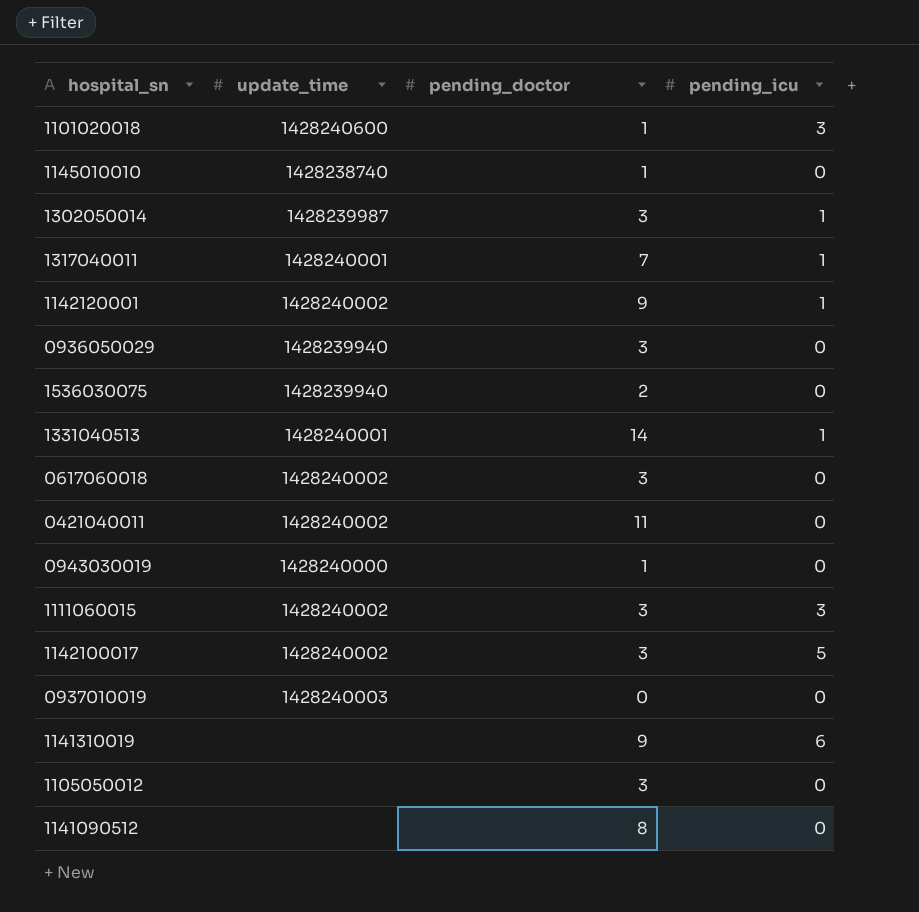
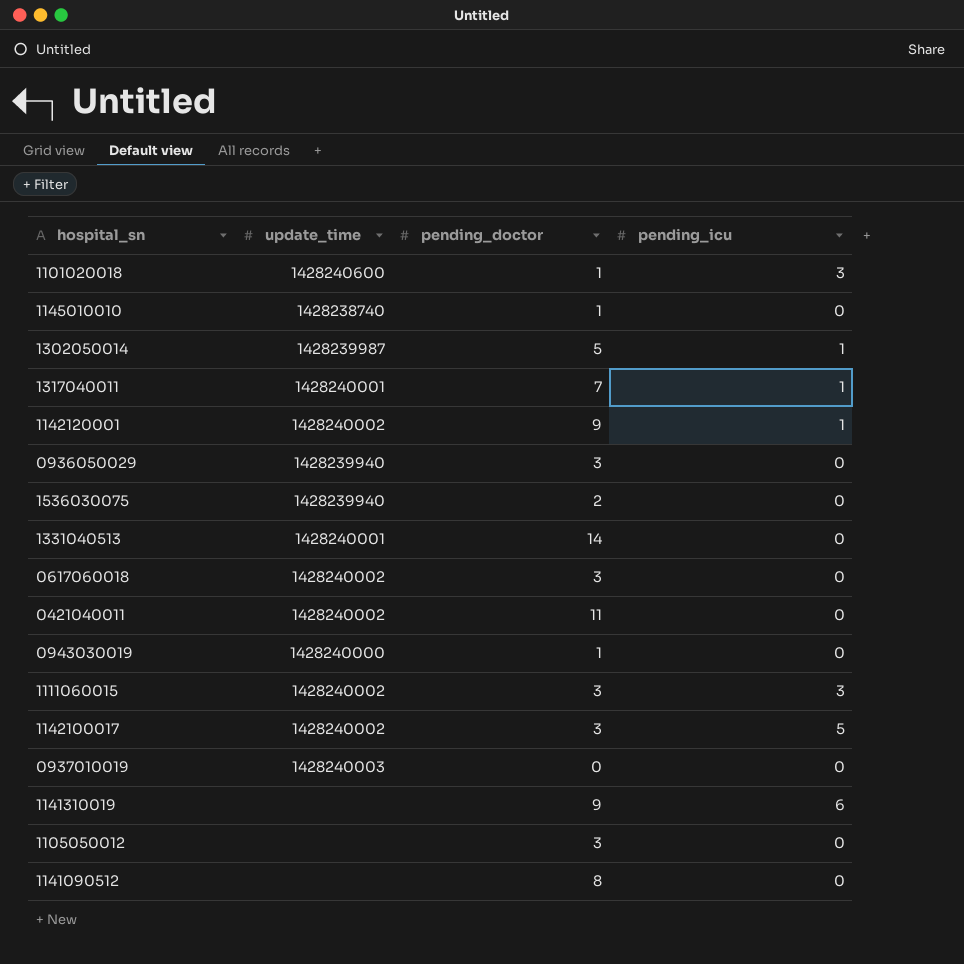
1302050014 | pending_doctor: 3 -> 5
1331040513 | pending_icu: 1 -> 0

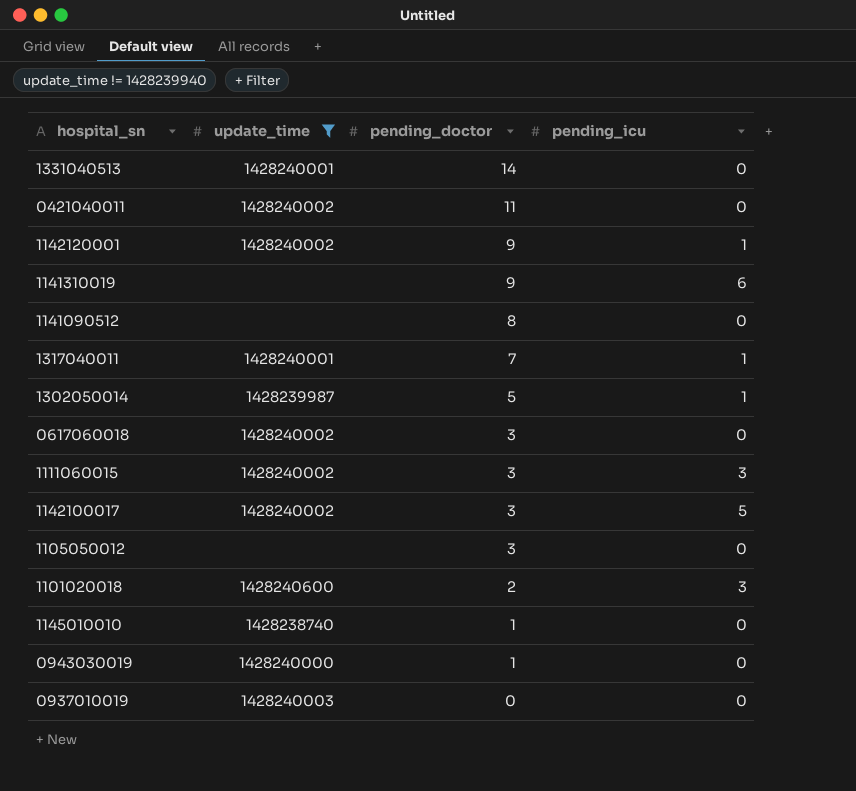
filter: none -> update_time != 1428239940
row order: none -> pending_doctor descending
1101020018 | pending_doctor: 1 -> 2

